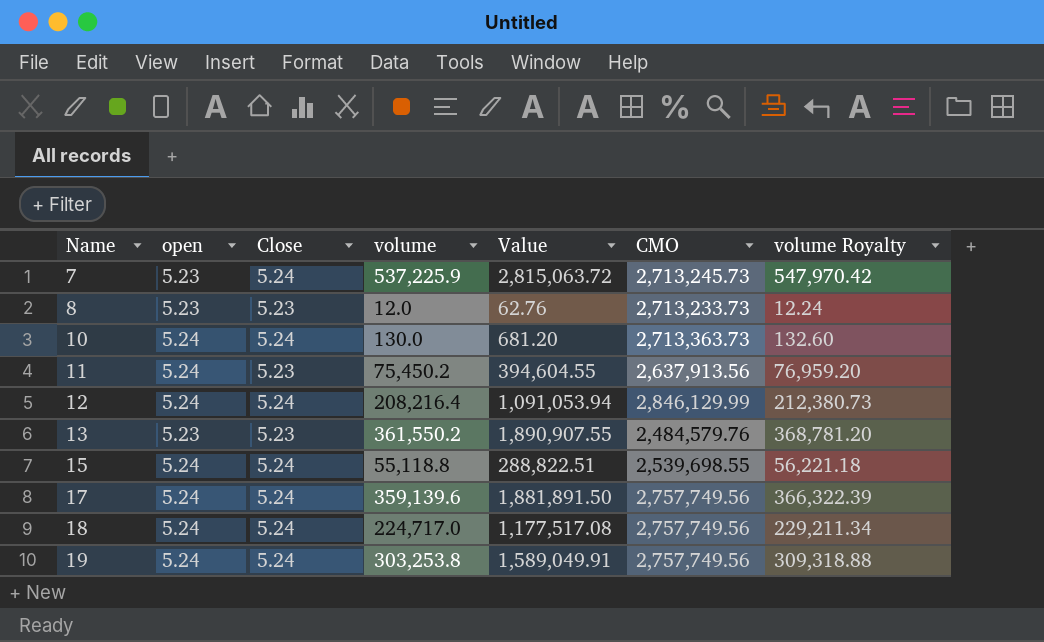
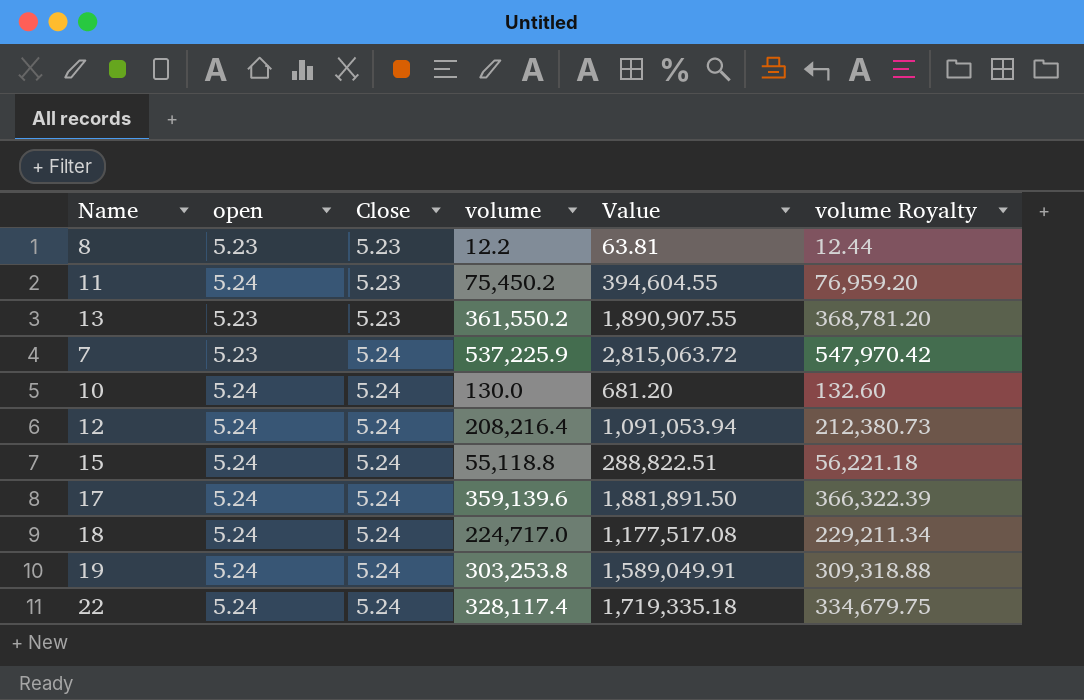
row order: Name ascending -> Close ascending
column CMO | position: 6 -> none
8 | volume: 12.0 -> 12.2
8 | Value: 62.76 -> 63.81
8 | volume Royalty: 12.24 -> 12.44
row 22: none -> 5.24 | 5.24 | 328,117.4 | 1,719,335.18 | 334,679.75

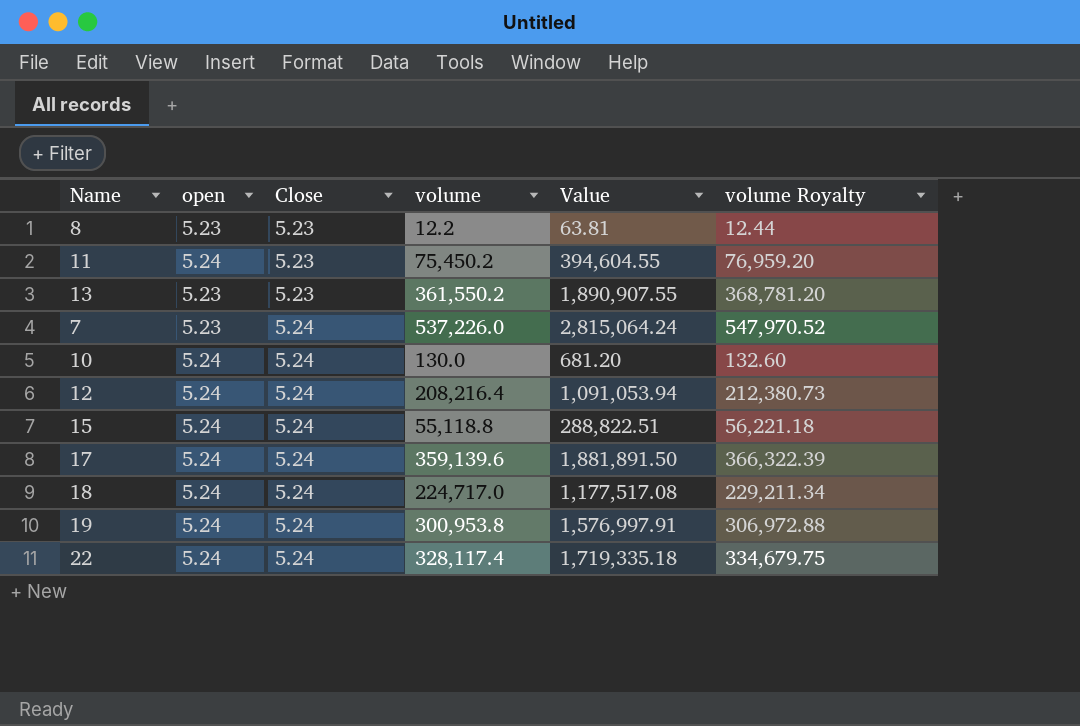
7 | volume: 537,225.9 -> 537,226.0
7 | Value: 2,815,063.72 -> 2,815,064.24
7 | volume Royalty: 547,970.42 -> 547,970.52
19 | volume: 303,253.8 -> 300,953.8
19 | Value: 1,589,049.91 -> 1,576,997.91
19 | volume Royalty: 309,318.88 -> 306,972.88

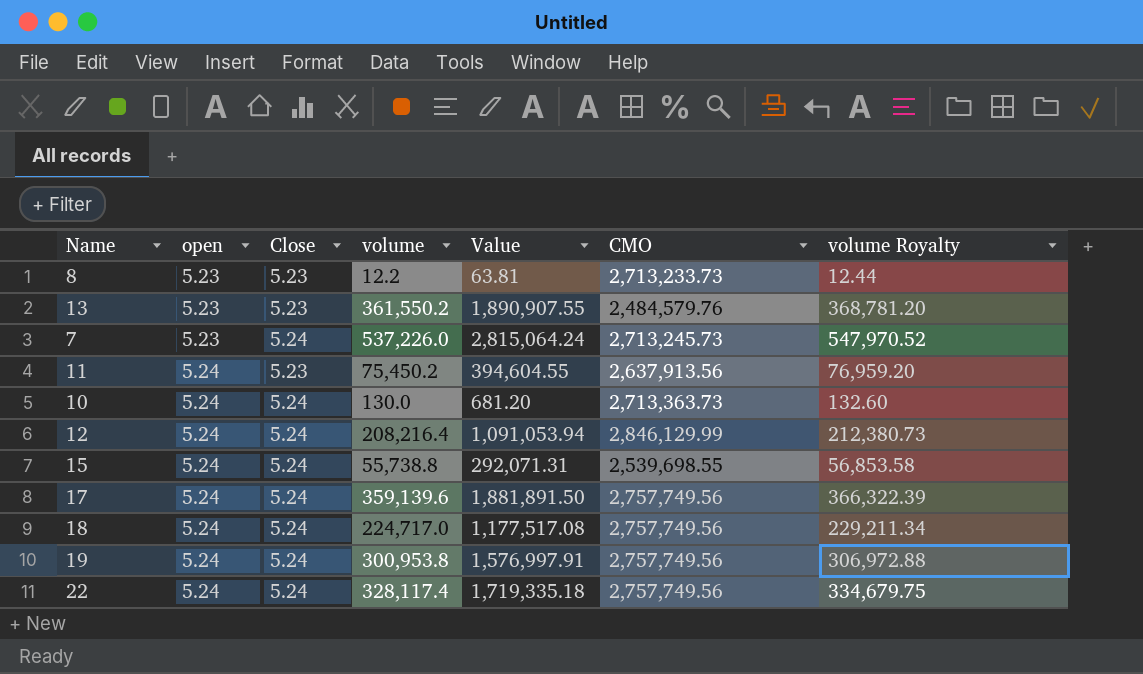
row order: Close ascending -> open ascending
column CMO | position: none -> 6
15 | volume: 55,118.8 -> 55,738.8
15 | Value: 288,822.51 -> 292,071.31
15 | volume Royalty: 56,221.18 -> 56,853.58

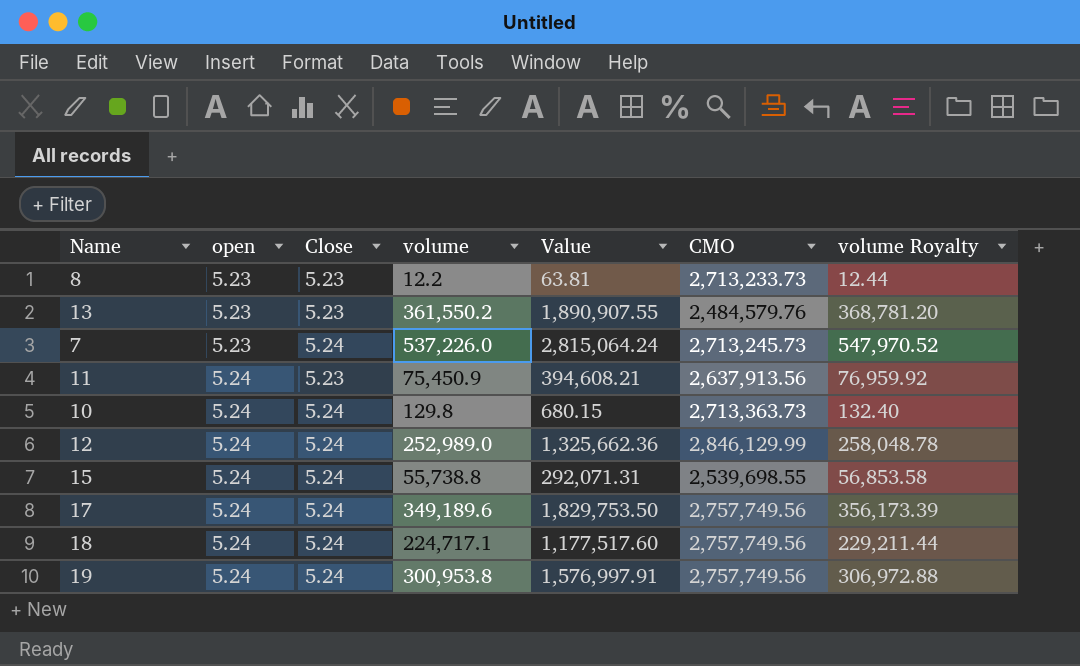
row 22: 5.24 | 5.24 | 328,117.4 | 1,719,335.18 | 2,757,749.56 | 334,679.75 -> none
11 | volume: 75,450.2 -> 75,450.9
11 | Value: 394,604.55 -> 394,608.21
11 | volume Royalty: 76,959.20 -> 76,959.92
10 | volume: 130.0 -> 129.8
10 | Value: 681.20 -> 680.15
10 | volume Royalty: 132.60 -> 132.40
12 | volume: 208,216.4 -> 252,989.0
12 | Value: 1,091,053.94 -> 1,325,662.36
12 | volume Royalty: 212,380.73 -> 258,048.78
17 | volume: 359,139.6 -> 349,189.6
17 | Value: 1,881,891.50 -> 1,829,753.50
17 | volume Royalty: 366,322.39 -> 356,173.39
18 | volume: 224,717.0 -> 224,717.1
18 | Value: 1,177,517.08 -> 1,177,517.60
18 | volume Royalty: 229,211.34 -> 229,211.44

